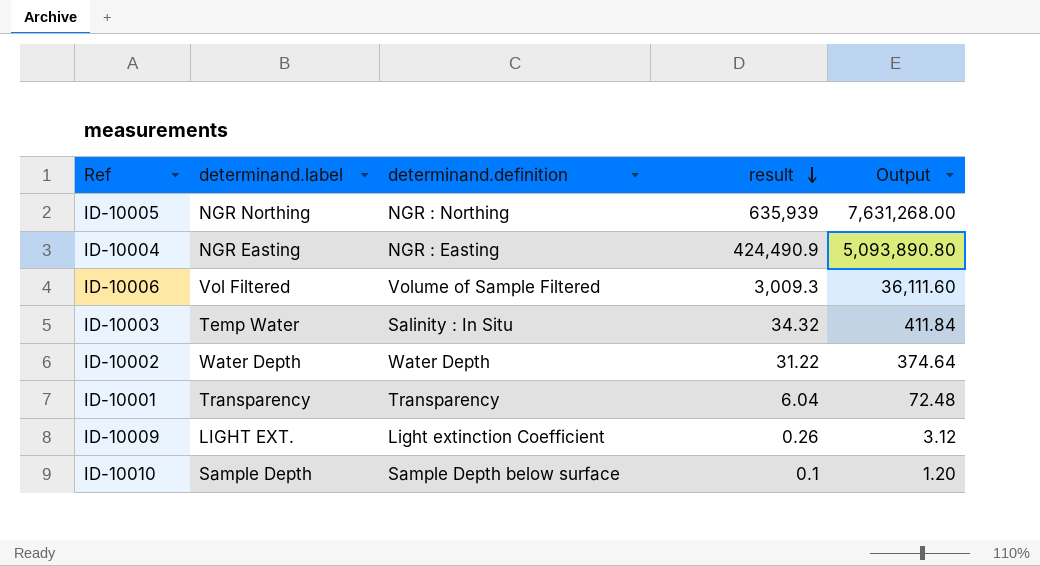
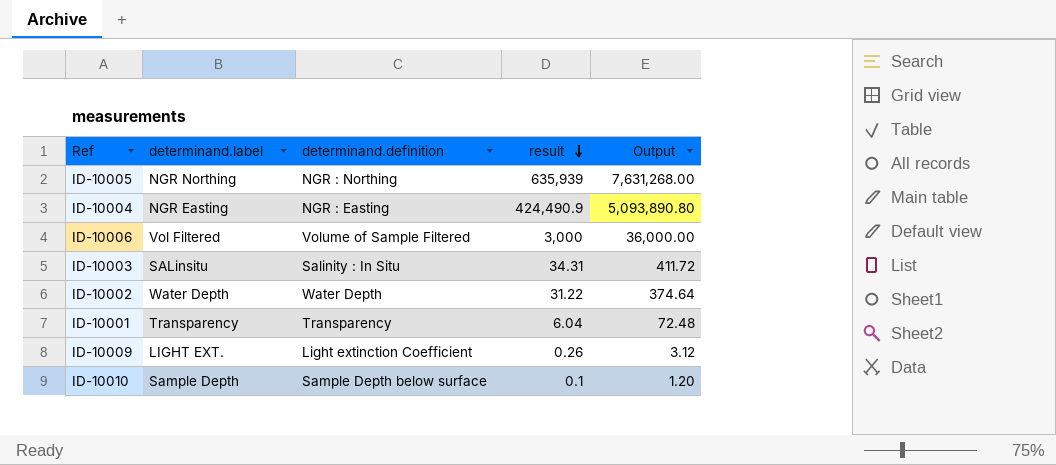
ID-10006 | result: 3,009.3 -> 3,000
ID-10006 | Output: 36,111.60 -> 36,000.00
ID-10003 | determinand.label: Temp Water -> SALinsitu
ID-10003 | result: 34.32 -> 34.31
ID-10003 | Output: 411.84 -> 411.72

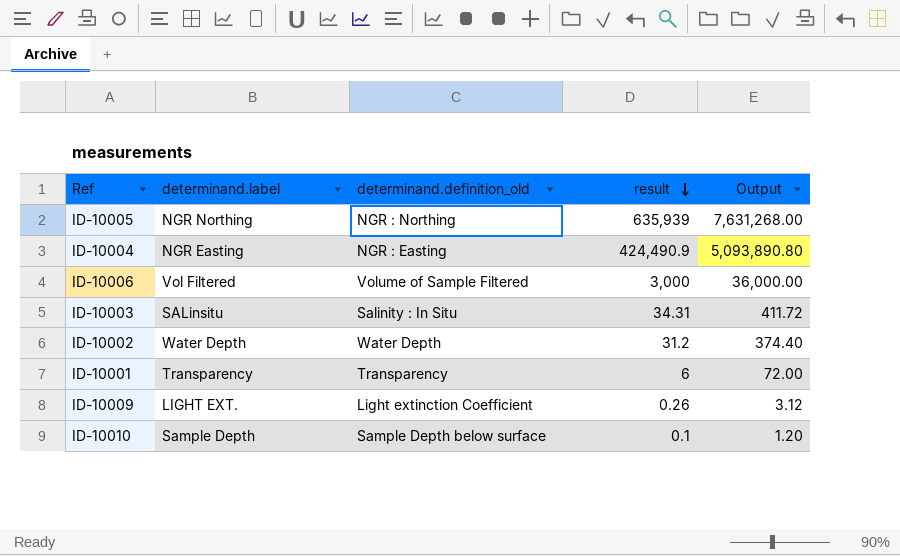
column name: determinand.definition -> determinand.definition_old
ID-10002 | result: 31.22 -> 31.2
ID-10002 | Output: 374.64 -> 374.40
ID-10001 | result: 6.04 -> 6
ID-10001 | Output: 72.48 -> 72.00

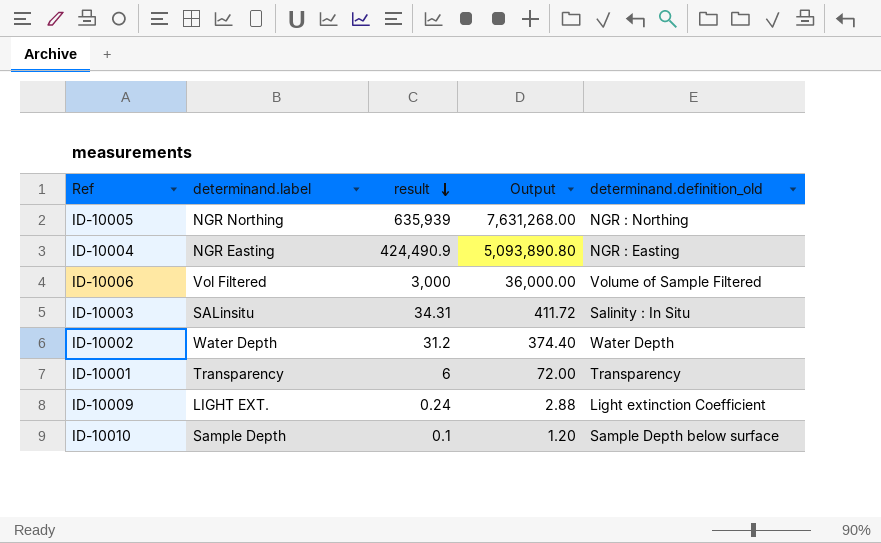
column determinand.definition_old | position: 3 -> 5
ID-10009 | result: 0.26 -> 0.24
ID-10009 | Output: 3.12 -> 2.88

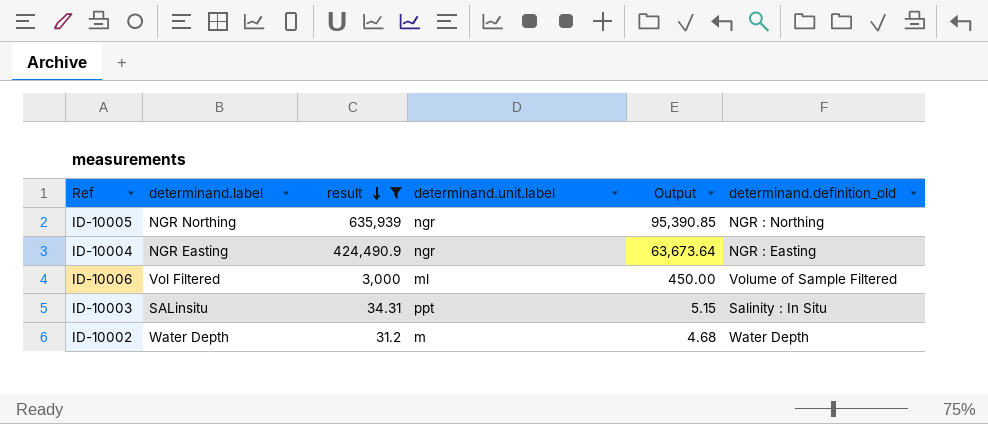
filter: none -> result >= 31.2
column determinand.unit.label | position: none -> 4
column Output | formula: [result] * 12 -> [result] * 0.15

